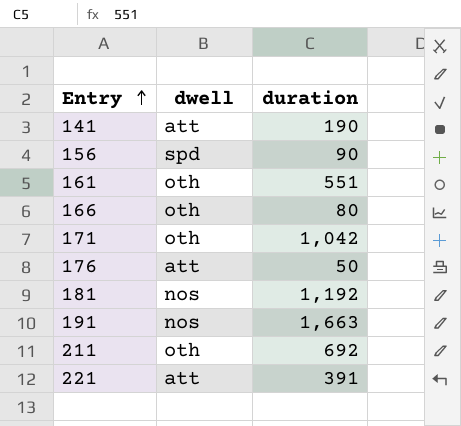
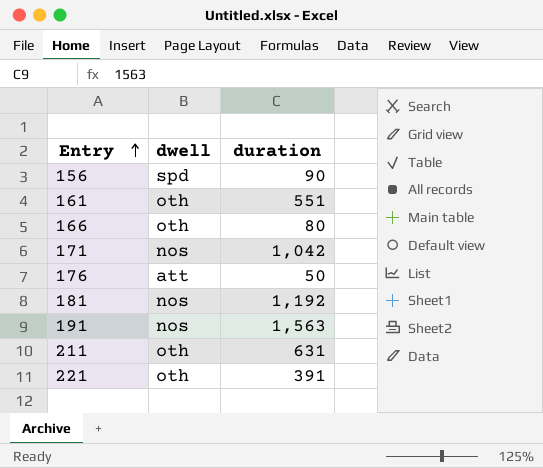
row 141: att | 190 -> none
171 | dwell: oth -> nos
191 | duration: 1,663 -> 1,563
211 | duration: 692 -> 631
221 | dwell: att -> oth

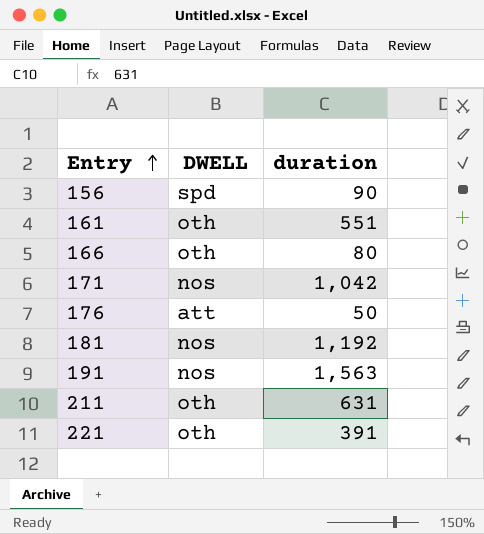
column name: dwell -> DWELL

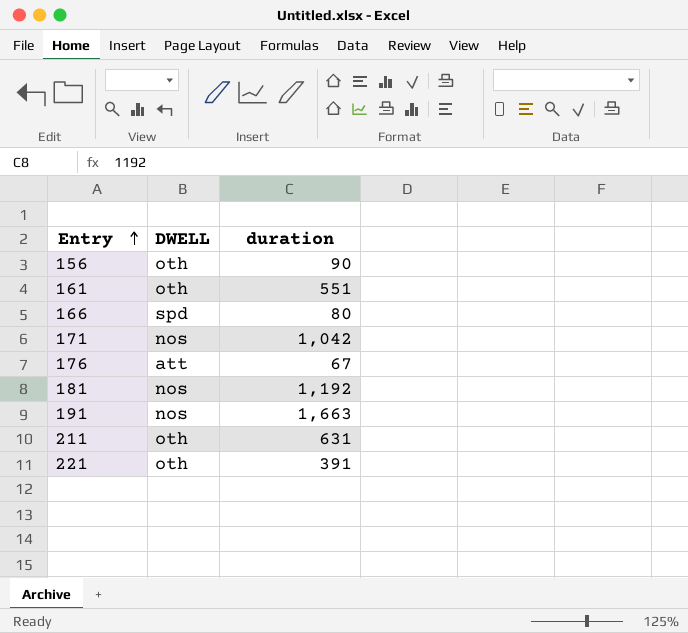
156 | DWELL: spd -> oth
166 | DWELL: oth -> spd
176 | duration: 50 -> 67
191 | duration: 1,563 -> 1,663

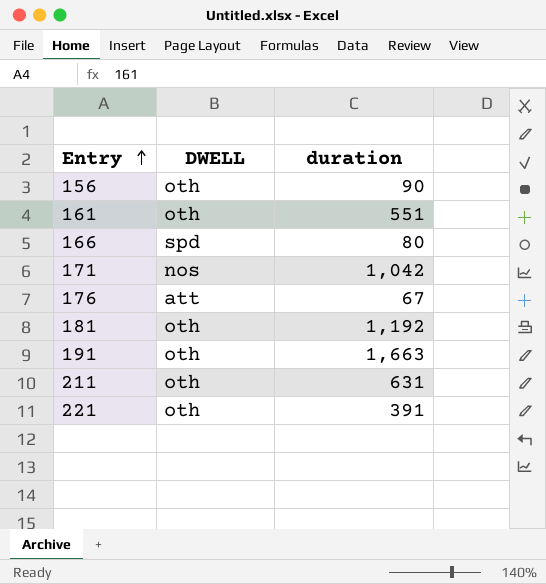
181 | DWELL: nos -> oth
191 | DWELL: nos -> oth

